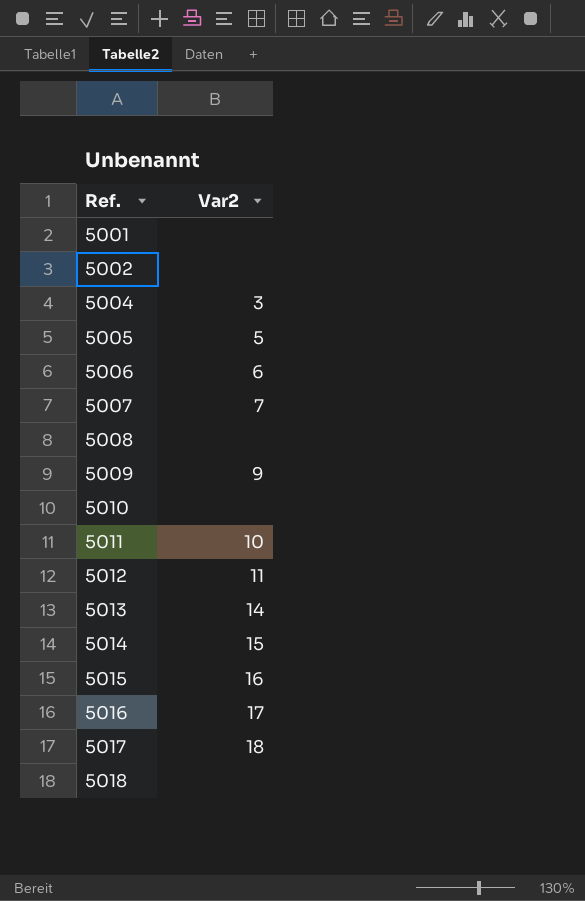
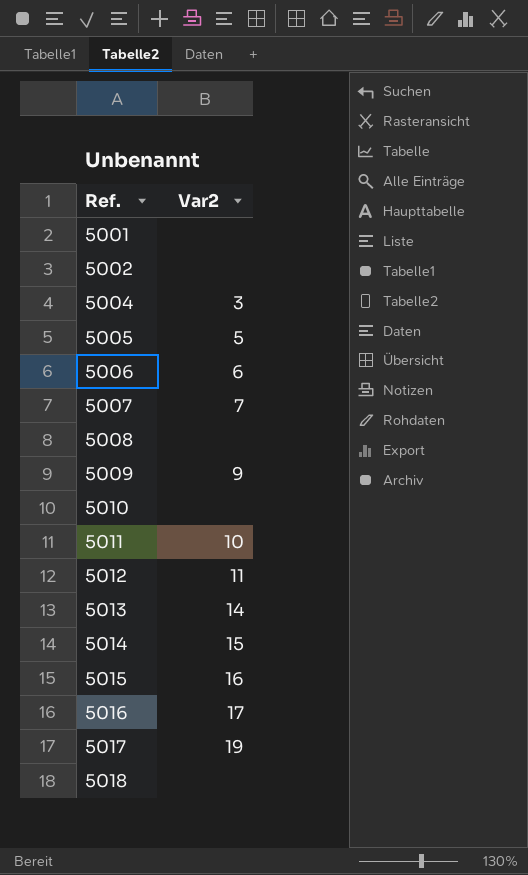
5017 | Var2: 18 -> 19

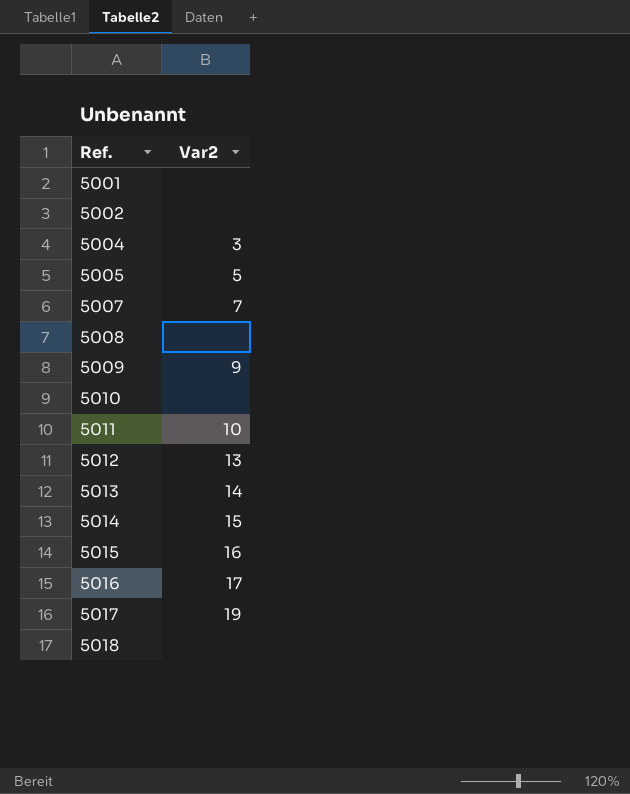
row 5006: 6 -> none
5012 | Var2: 11 -> 13

